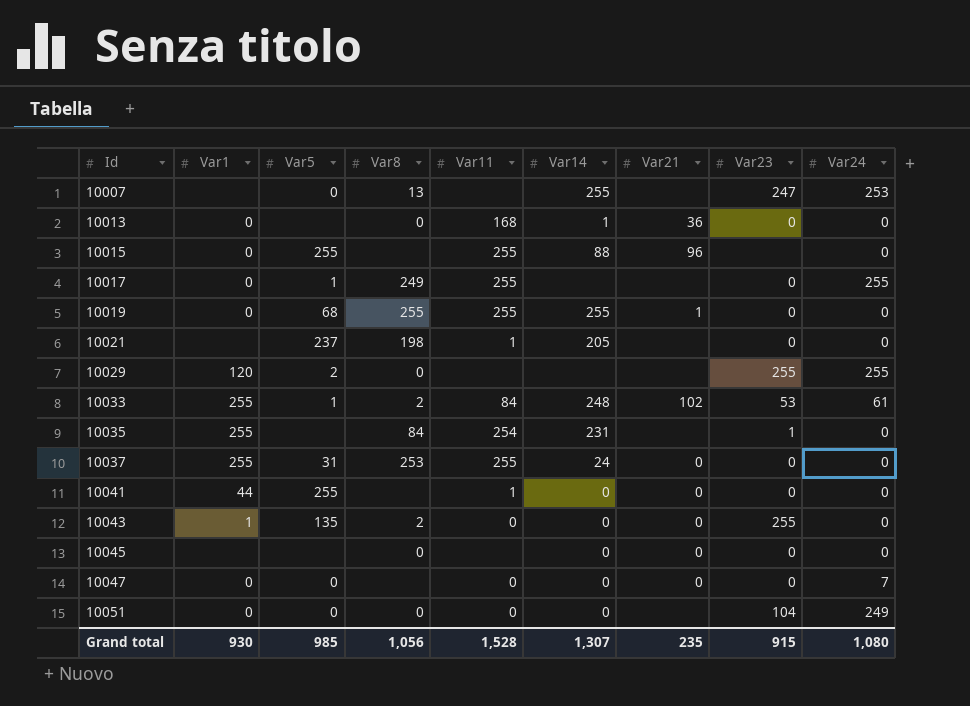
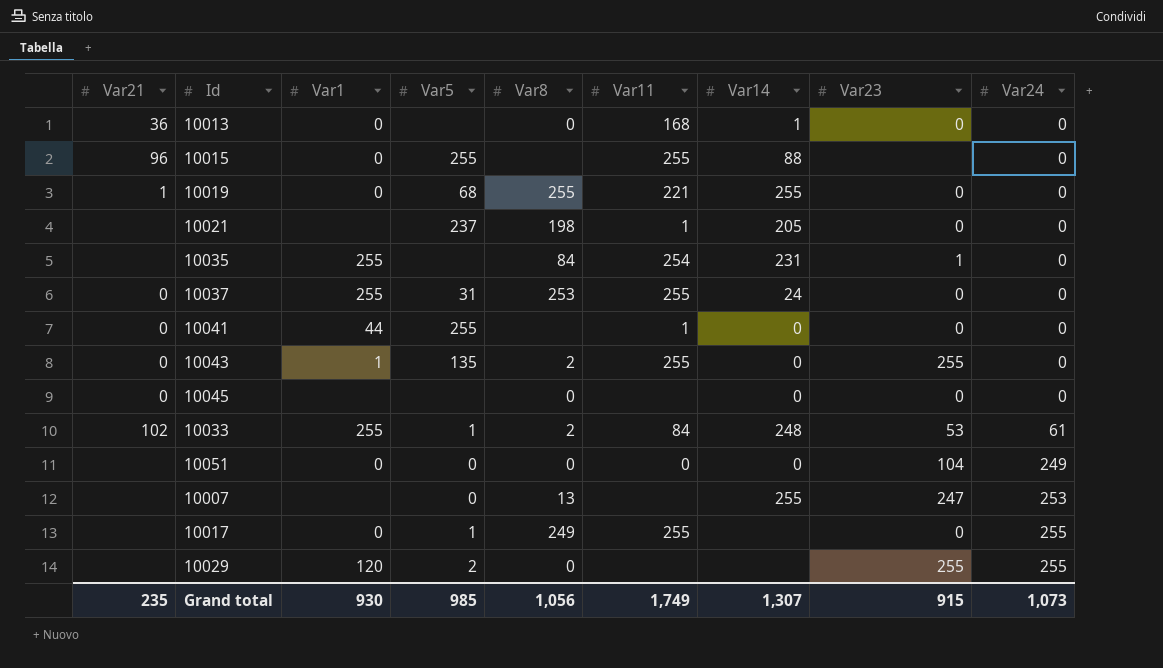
row order: Id ascending -> Var24 ascending
column Var21 | position: 7 -> 1
row 10047: 0 | 0 | none | 0 | 0 | 0 | 0 | 7 -> none
10019 | Var11: 255 -> 221
10043 | Var11: 0 -> 255
Grand total | Var11: 1,528 -> 1,749
Grand total | Var24: 1,080 -> 1,073

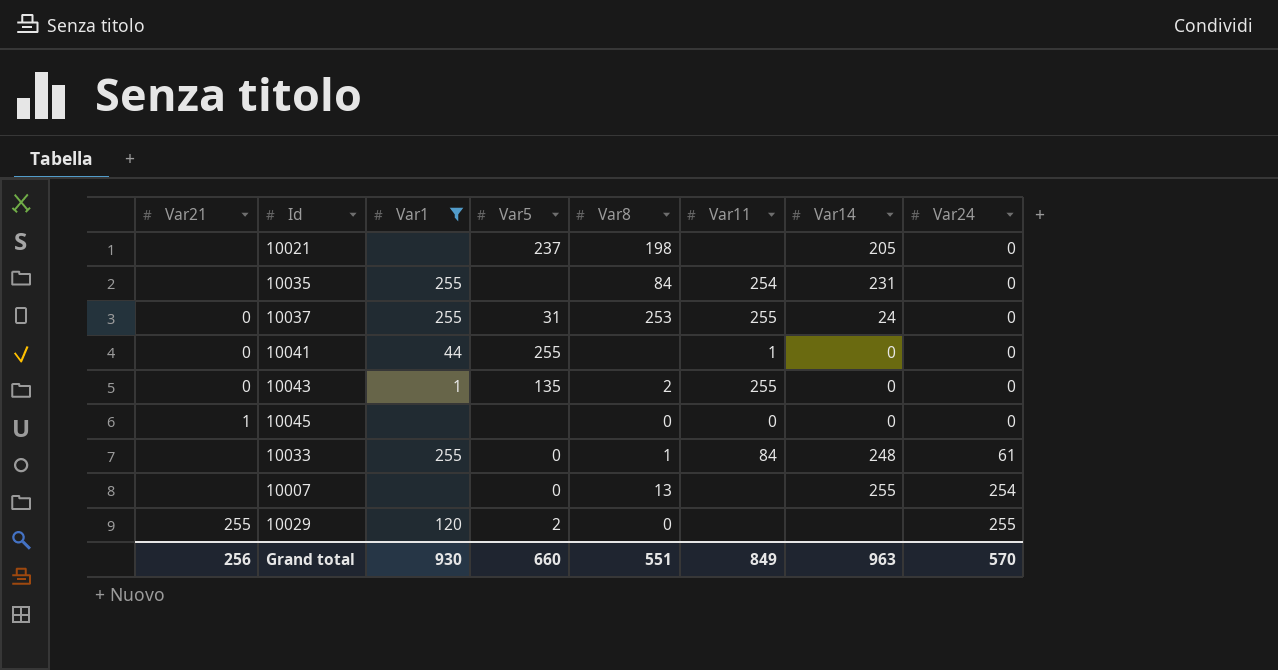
filter: none -> Var1 != 0
column Var23 | position: 8 -> none
10021 | Var11: 1 -> none
10045 | Var21: 0 -> 1
10045 | Var11: none -> 0
10033 | Var21: 102 -> none
10033 | Var5: 1 -> 0
10033 | Var8: 2 -> 1
10007 | Var24: 253 -> 254
10029 | Var21: none -> 255
Grand total | Var21: 235 -> 256
Grand total | Var5: 985 -> 660
Grand total | Var8: 1,056 -> 551
Grand total | Var11: 1,749 -> 849
Grand total | Var14: 1,307 -> 963
Grand total | Var24: 1,073 -> 570

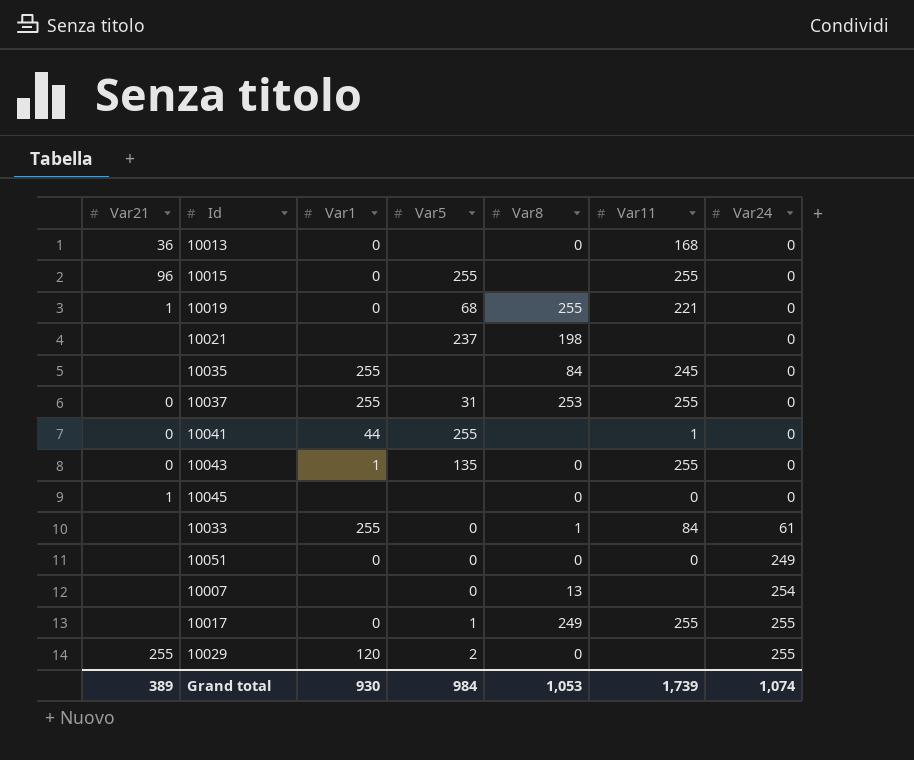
filter: Var1 != 0 -> none
column Var14 | position: 7 -> none
10035 | Var11: 254 -> 245
10043 | Var8: 2 -> 0
Grand total | Var21: 256 -> 389
Grand total | Var5: 660 -> 984
Grand total | Var8: 551 -> 1,053
Grand total | Var11: 849 -> 1,739
Grand total | Var24: 570 -> 1,074

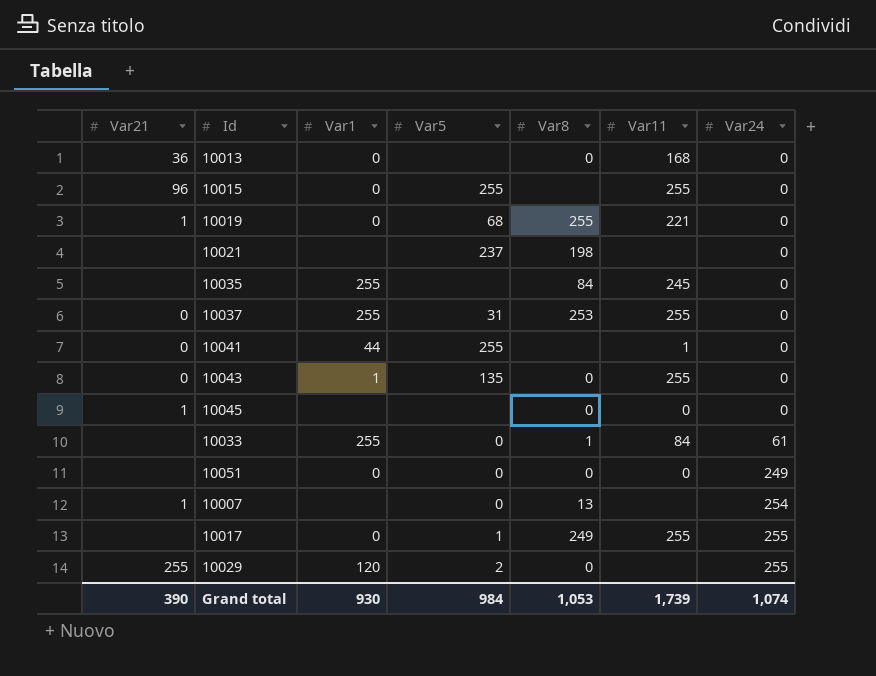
10007 | Var21: none -> 1
Grand total | Var21: 389 -> 390

